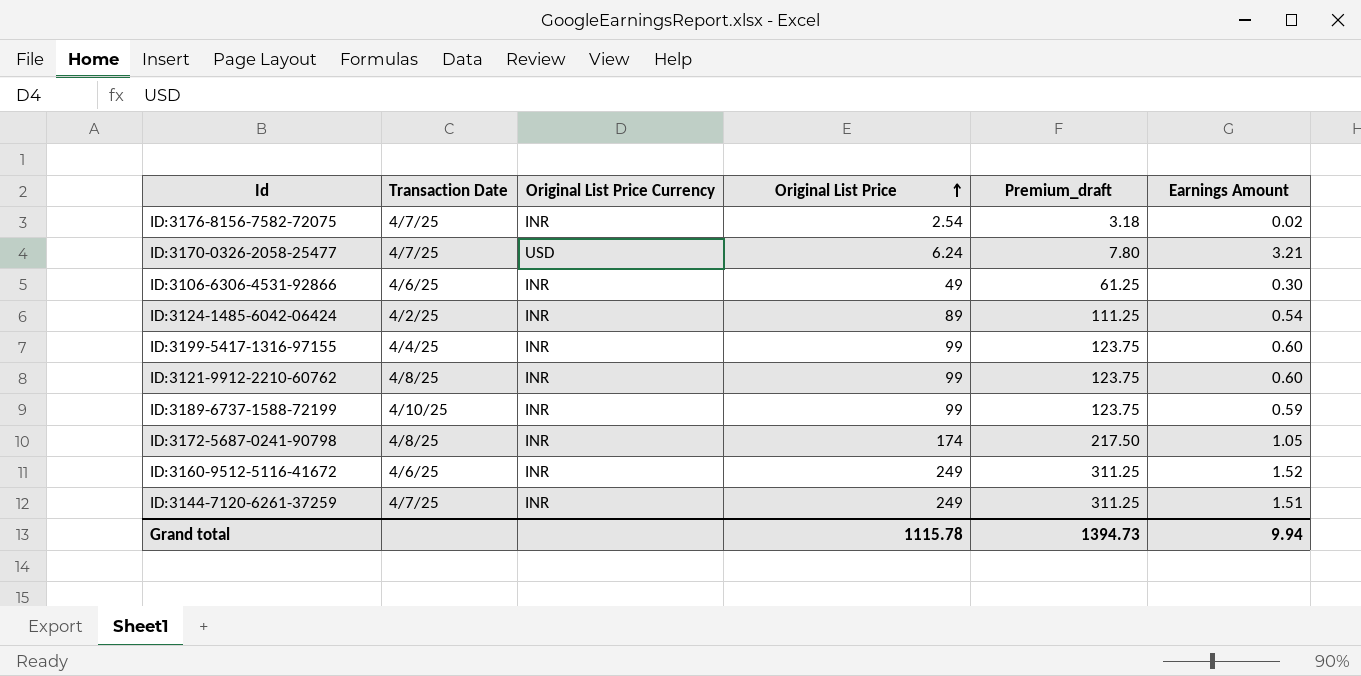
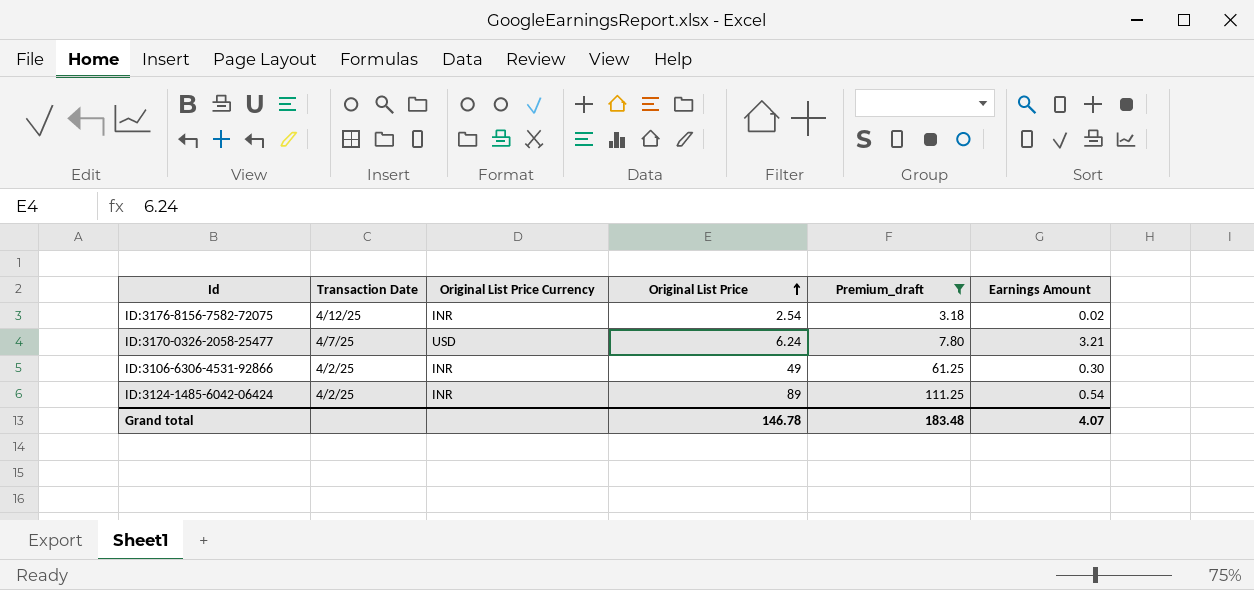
filter: none -> Premium_draft <= 111.25
ID:3176-8156-7582-72075 | Transaction Date: 4/7/25 -> 4/12/25
ID:3106-6306-4531-92866 | Transaction Date: 4/6/25 -> 4/2/25
Grand total | Original List Price: 1115.78 -> 146.78
Grand total | Premium_draft: 1394.73 -> 183.48
Grand total | Earnings Amount: 9.94 -> 4.07

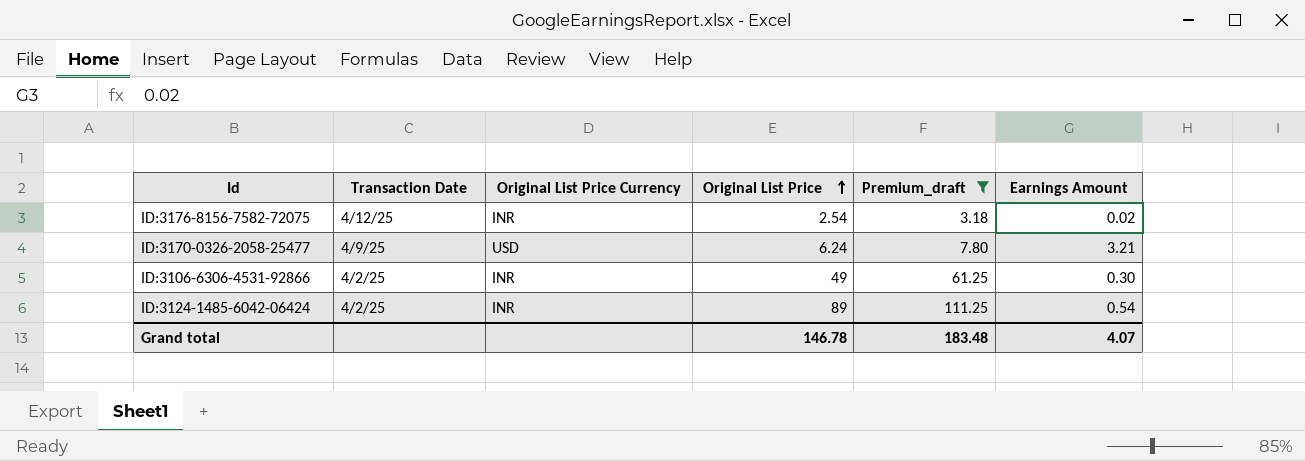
ID:3170-0326-2058-25477 | Transaction Date: 4/7/25 -> 4/9/25

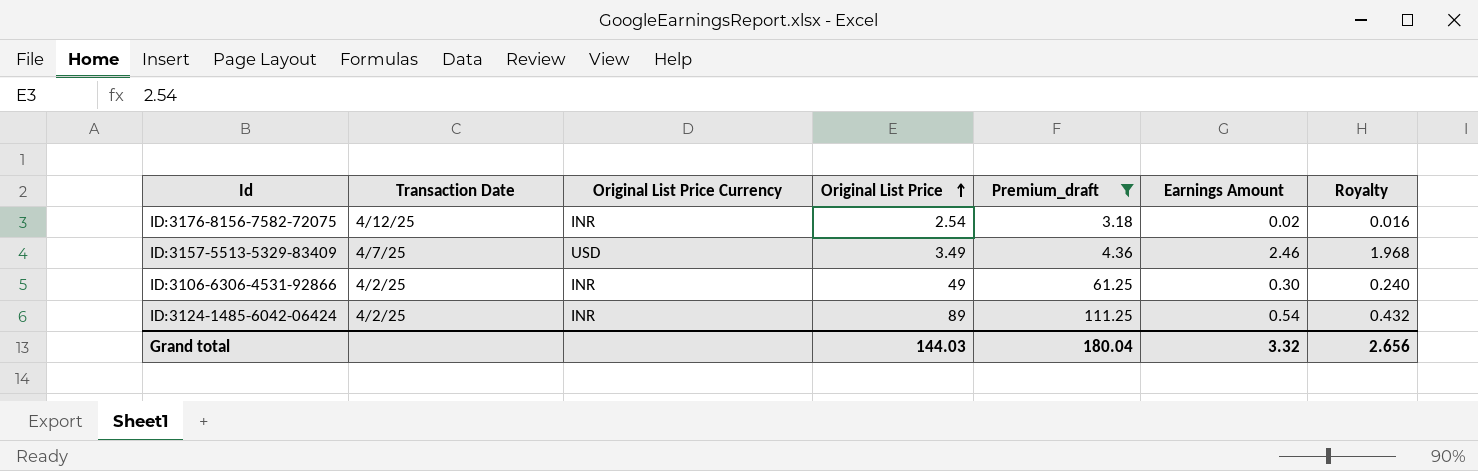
column Royalty | formula: none -> [Earnings Amount] * 0.8
row ID:3170-0326-2058-25477: 4/9/25 | USD | 6.24 | 7.80 | 3.21 -> none
row ID:3157-5513-5329-83409: none -> 4/7/25 | USD | 3.49 | 4.36 | 2.46 | 1.968
Grand total | Original List Price: 146.78 -> 144.03
Grand total | Premium_draft: 183.48 -> 180.04
Grand total | Earnings Amount: 4.07 -> 3.32

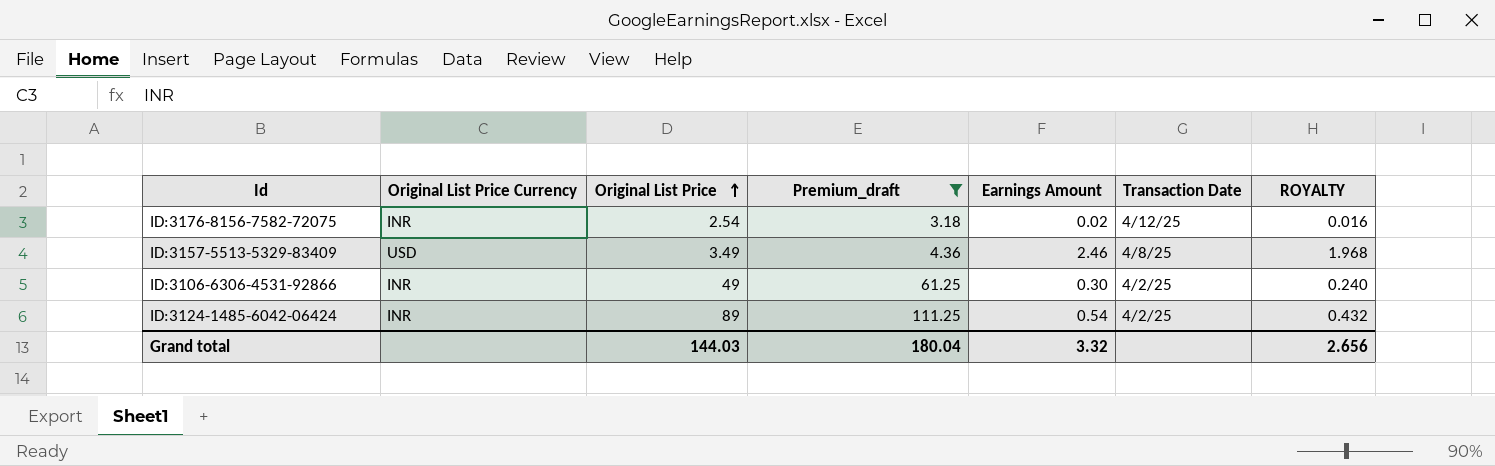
column Transaction Date | position: 2 -> 6
column name: Royalty -> ROYALTY
ID:3157-5513-5329-83409 | Transaction Date: 4/7/25 -> 4/8/25

